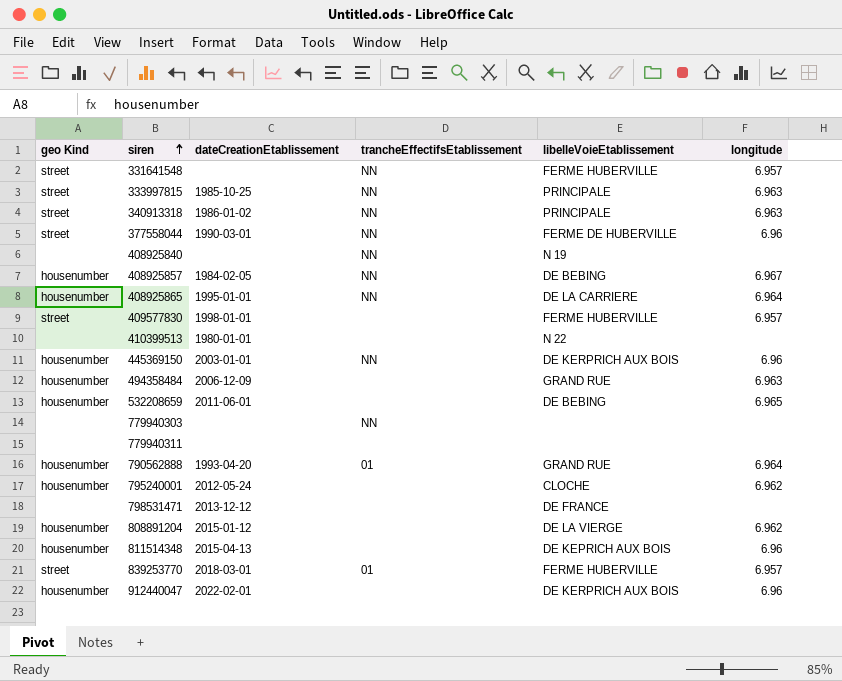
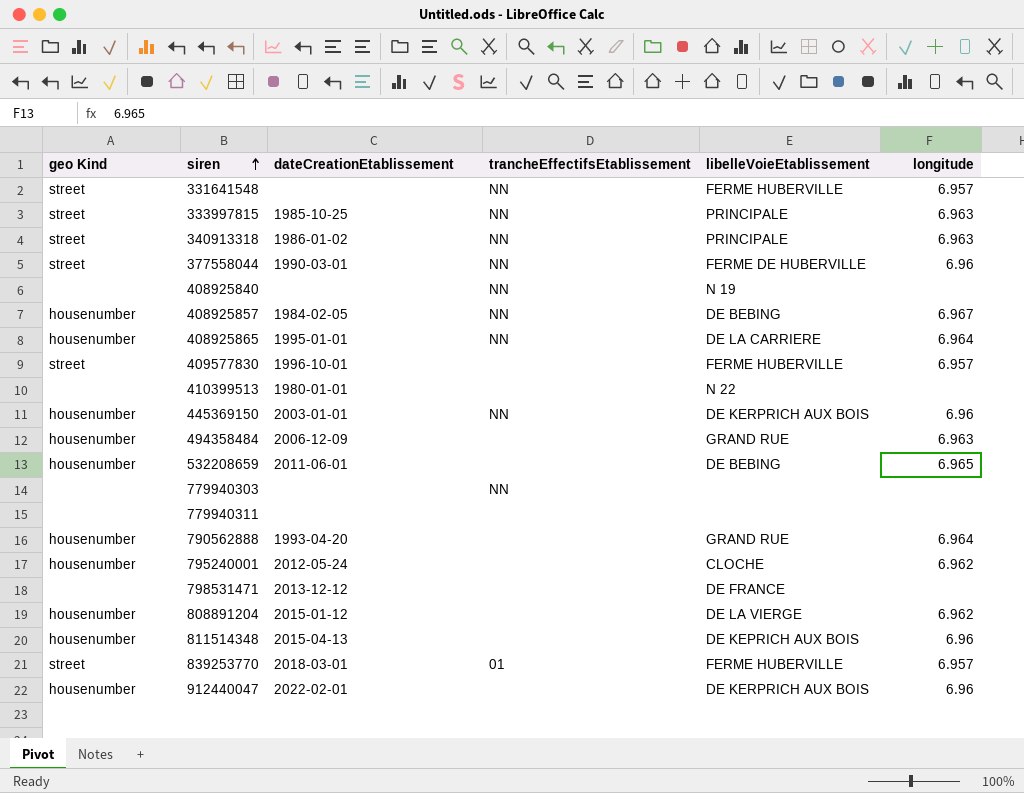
409577830 | dateCreationEtablissement: 1998-01-01 -> 1996-10-01
790562888 | trancheEffectifsEtablissement: 01 -> none

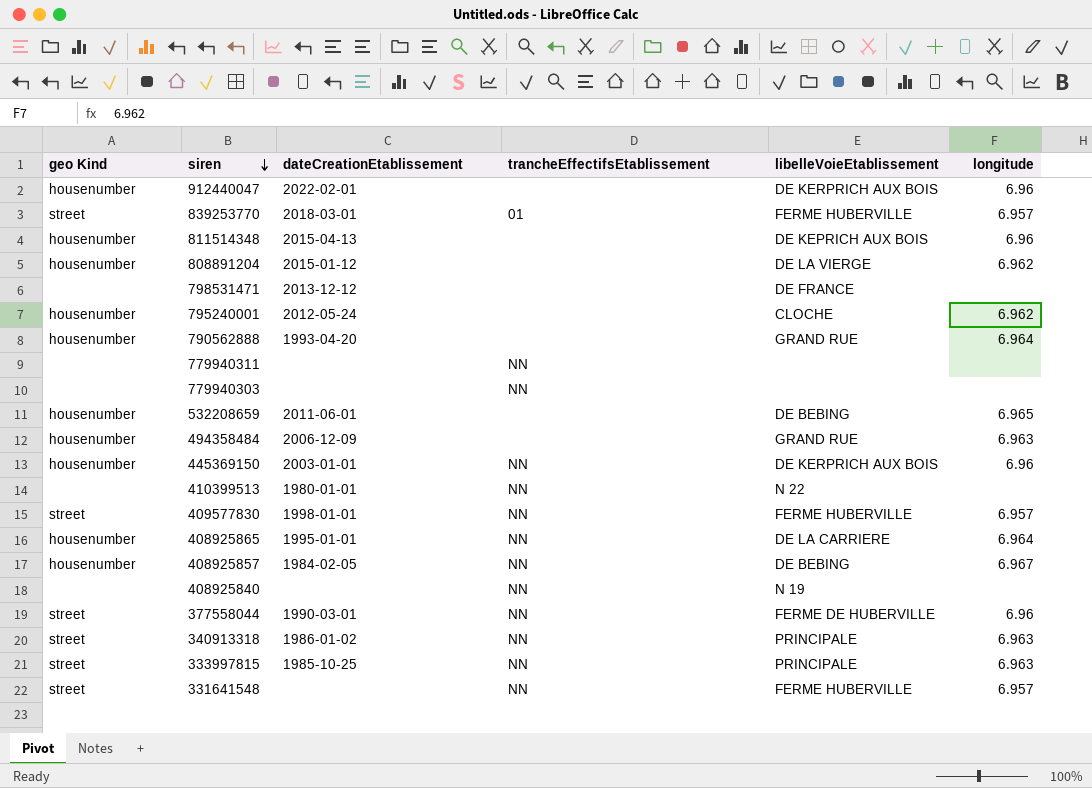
row order: siren ascending -> siren descending
779940311 | trancheEffectifsEtablissement: none -> NN
410399513 | trancheEffectifsEtablissement: none -> NN
409577830 | dateCreationEtablissement: 1996-10-01 -> 1998-01-01
409577830 | trancheEffectifsEtablissement: none -> NN

